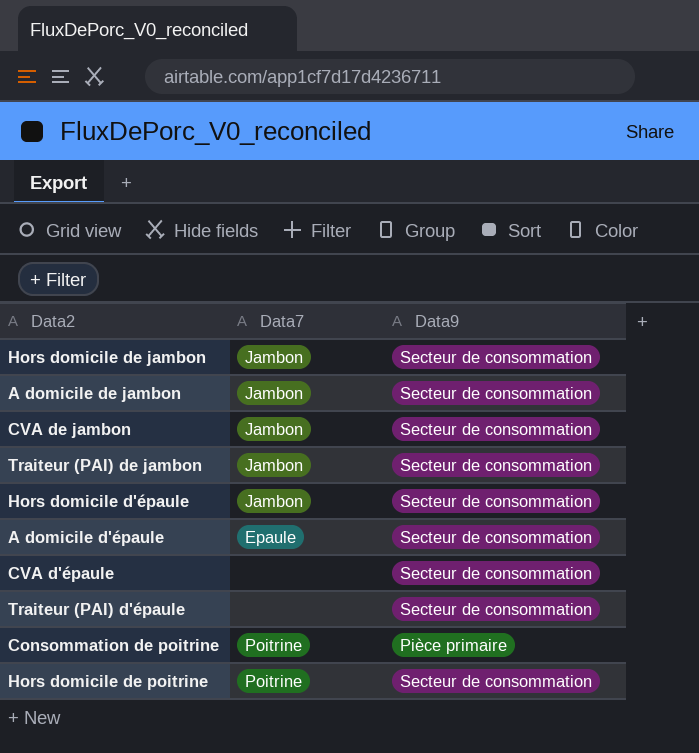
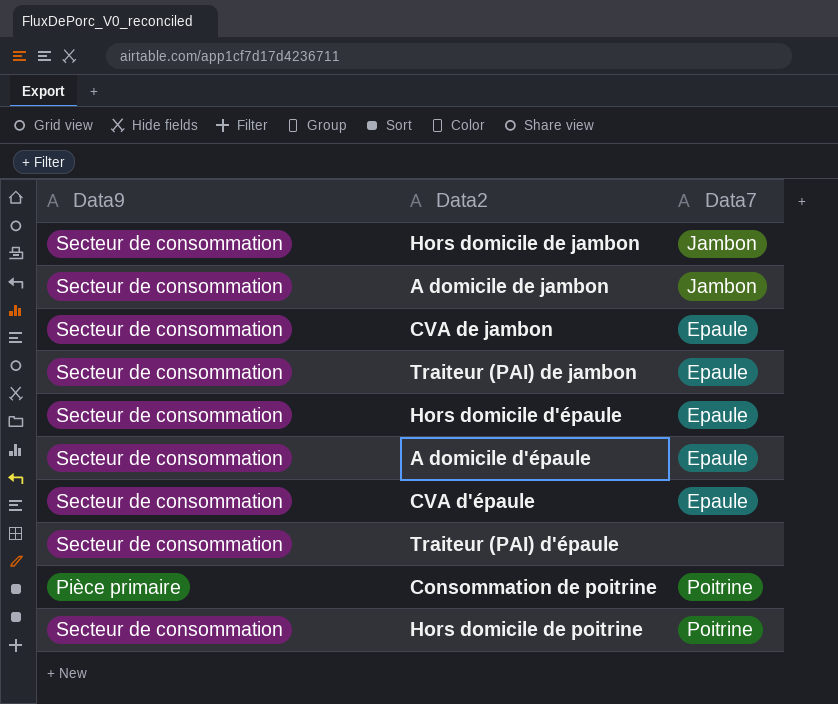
column Data9 | position: 3 -> 1
CVA de jambon | Data7: Jambon -> Epaule
Traiteur (PAI) de jambon | Data7: Jambon -> Epaule
Hors domicile d'épaule | Data7: Jambon -> Epaule
CVA d'épaule | Data7: none -> Epaule

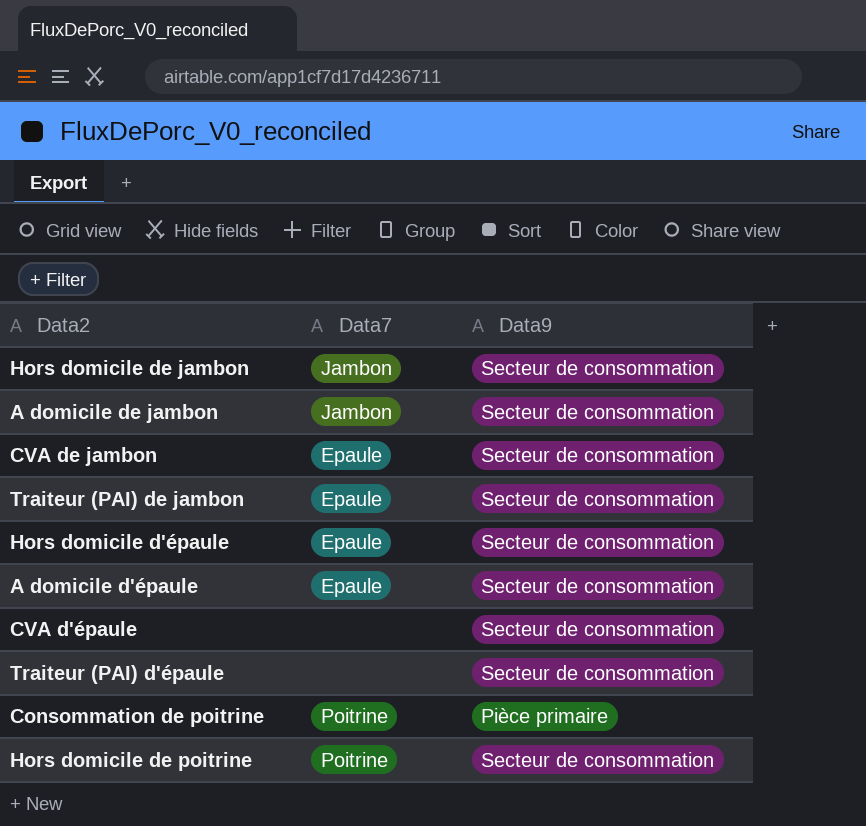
column Data9 | position: 1 -> 3
CVA d'épaule | Data7: Epaule -> none

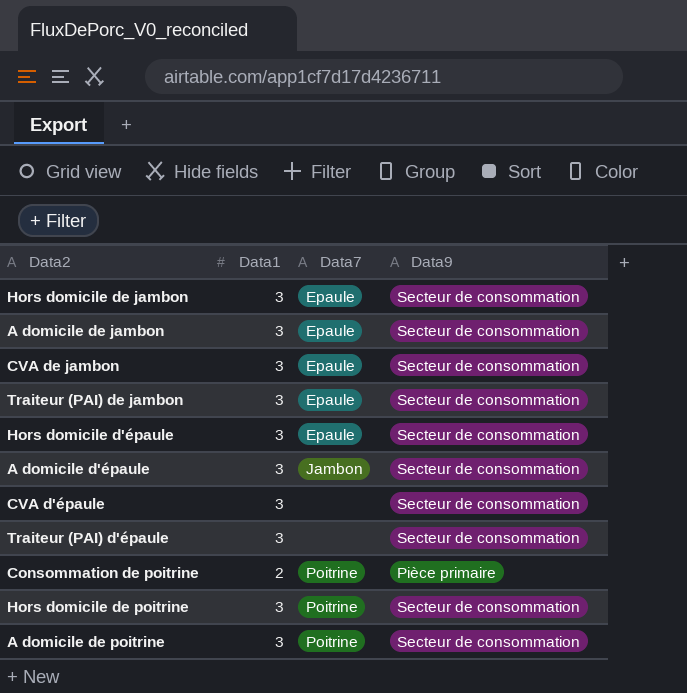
column Data1 | position: none -> 2
Hors domicile de jambon | Data7: Jambon -> Epaule
A domicile de jambon | Data7: Jambon -> Epaule
A domicile d'épaule | Data7: Epaule -> Jambon
row A domicile de poitrine: none -> 3 | Poitrine | Secteur de consommation

